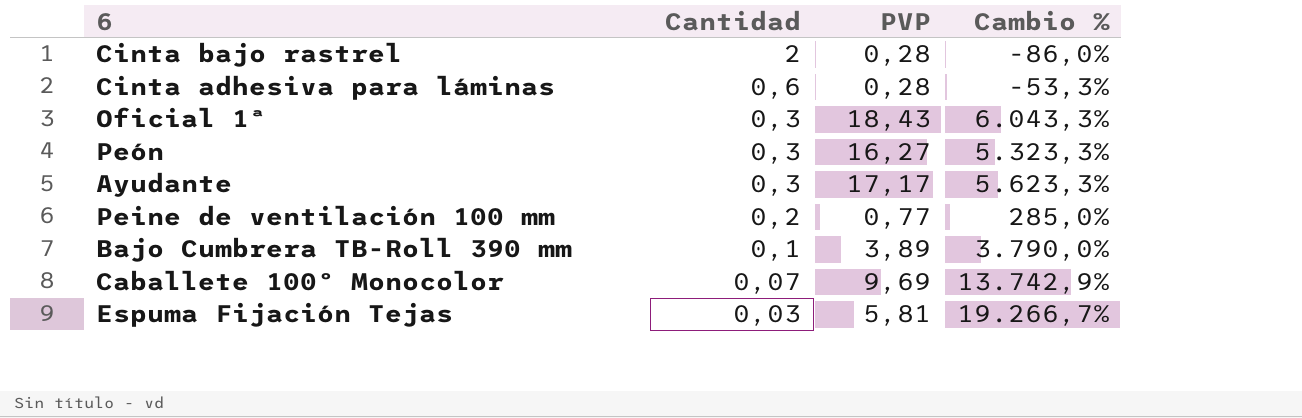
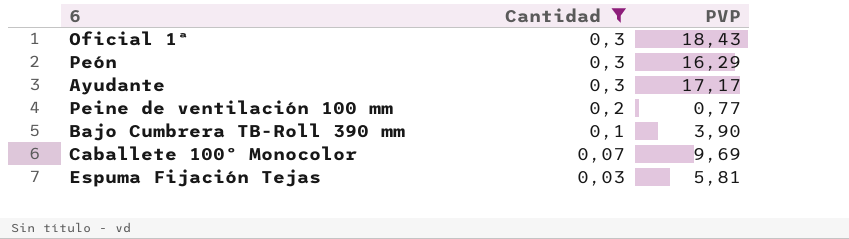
filter: none -> Cantidad <= 0,3
column Cambio % | formula: ([PVP] - [Cantidad]) / [Cantidad] -> none
Peón | PVP: 16,27 -> 16,29
Bajo Cumbrera TB-Roll 390 mm | PVP: 3,89 -> 3,90

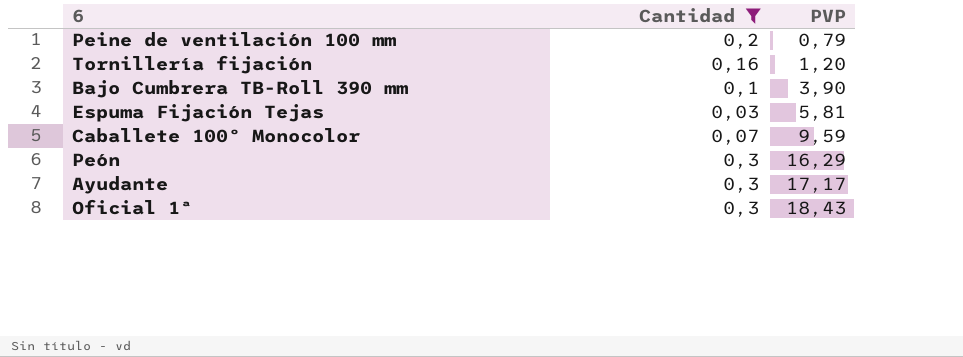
row order: Cantidad descending -> PVP ascending
Peine de ventilación 100 mm | PVP: 0,77 -> 0,79
row Tornillería fijación: none -> 0,16 | 1,20
Caballete 100º Monocolor | PVP: 9,69 -> 9,59

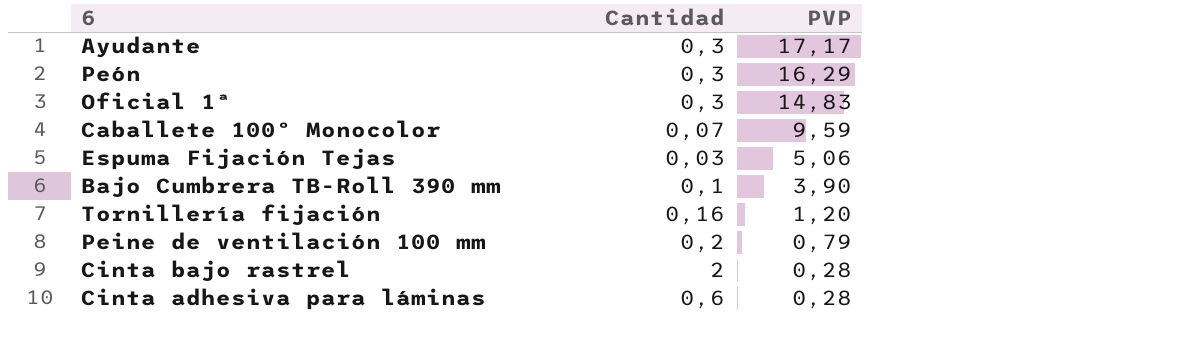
filter: Cantidad <= 0,3 -> none
row order: PVP ascending -> PVP descending
Oficial 1ª | PVP: 18,43 -> 14,83
Espuma Fijación Tejas | PVP: 5,81 -> 5,06

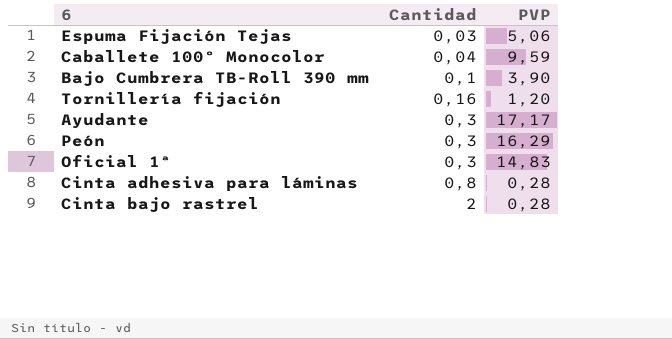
row order: PVP descending -> Cantidad ascending
row Peine de ventilación 100 mm: 0,2 | 0,79 -> none
Caballete 100º Monocolor | Cantidad: 0,07 -> 0,04
Cinta adhesiva para láminas | Cantidad: 0,6 -> 0,8

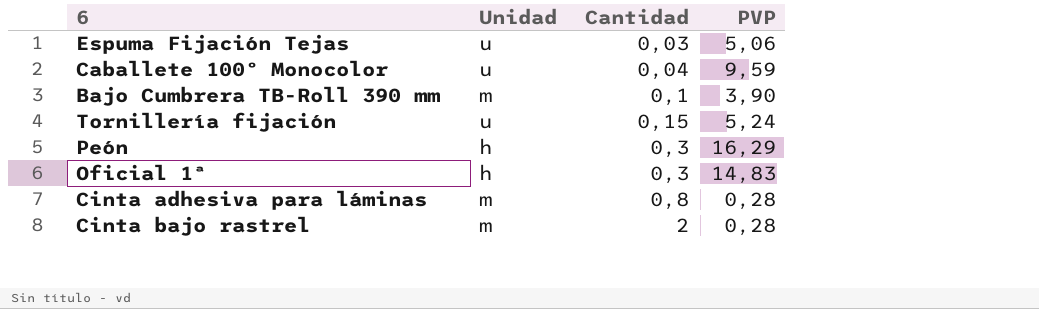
column Unidad | position: none -> 2
row Ayudante: 0,3 | 17,17 -> none
Tornillería fijación | Cantidad: 0,16 -> 0,15
Tornillería fijación | PVP: 1,20 -> 5,24

